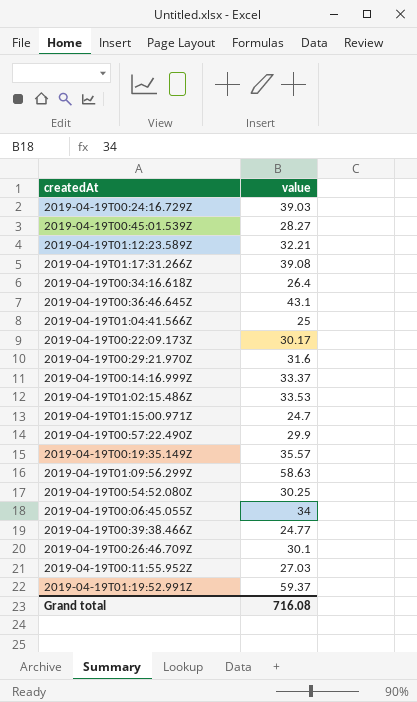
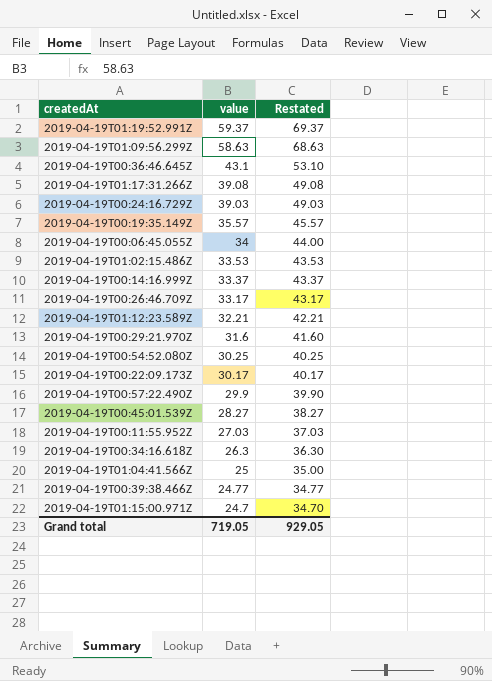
row order: none -> value descending
column Restated | formula: none -> [value] + 10
2019-04-19T00:26:46.709Z | value: 30.1 -> 33.17
2019-04-19T00:34:16.618Z | value: 26.4 -> 26.3
Grand total | value: 716.08 -> 719.05

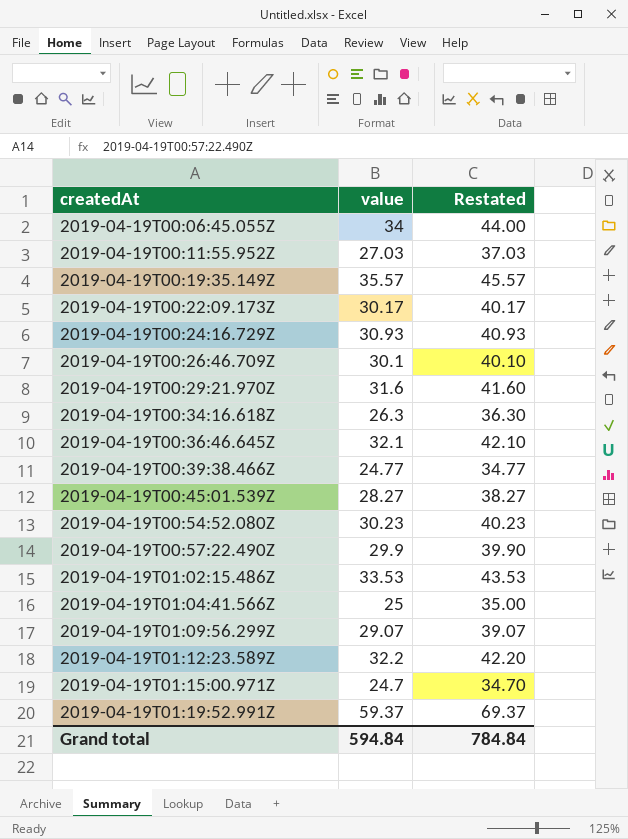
row order: value descending -> createdAt ascending
row 2019-04-19T01:17:31.266Z: 39.08 | 49.08 -> none
row 2019-04-19T00:14:16.999Z: 33.37 | 43.37 -> none
2019-04-19T00:24:16.729Z | value: 39.03 -> 30.93
2019-04-19T00:24:16.729Z | Restated: 49.03 -> 40.93
2019-04-19T00:26:46.709Z | value: 33.17 -> 30.1
2019-04-19T00:26:46.709Z | Restated: 43.17 -> 40.10
2019-04-19T00:36:46.645Z | value: 43.1 -> 32.1
2019-04-19T00:36:46.645Z | Restated: 53.10 -> 42.10
2019-04-19T00:54:52.080Z | value: 30.25 -> 30.23
2019-04-19T00:54:52.080Z | Restated: 40.25 -> 40.23
2019-04-19T01:09:56.299Z | value: 58.63 -> 29.07
2019-04-19T01:09:56.299Z | Restated: 68.63 -> 39.07
2019-04-19T01:12:23.589Z | value: 32.21 -> 32.2
2019-04-19T01:12:23.589Z | Restated: 42.21 -> 42.20
Grand total | value: 719.05 -> 594.84
Grand total | Restated: 929.05 -> 784.84

